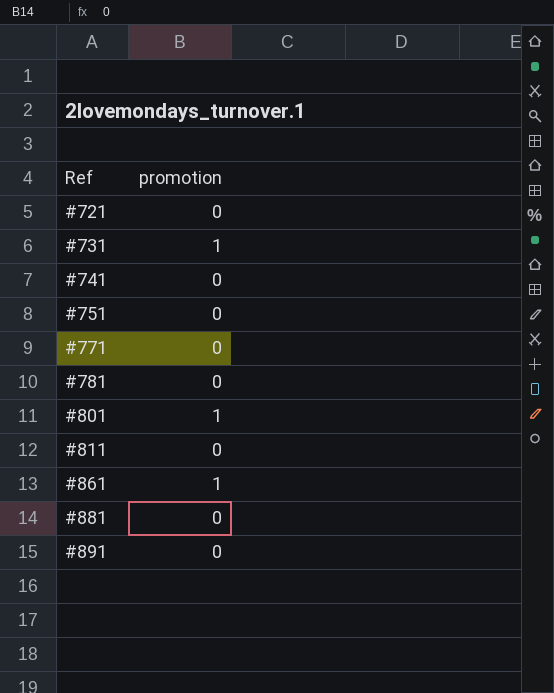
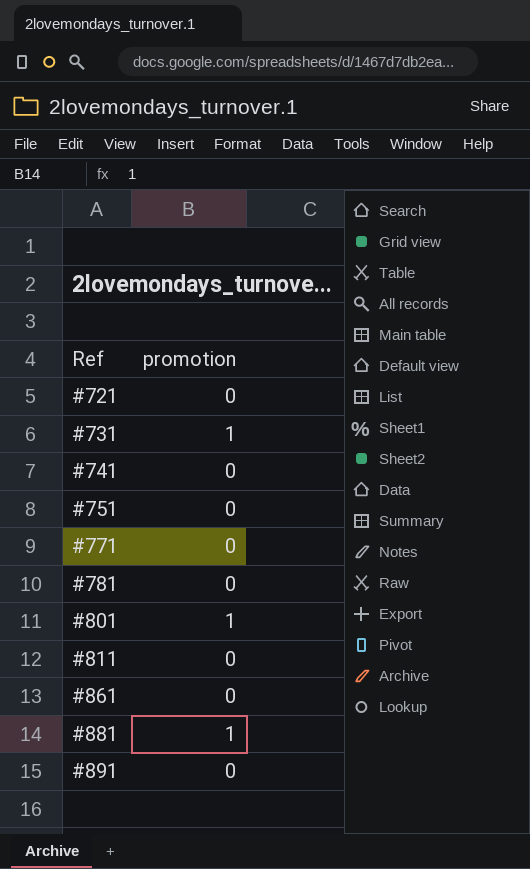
#861 | promotion: 1 -> 0
#881 | promotion: 0 -> 1

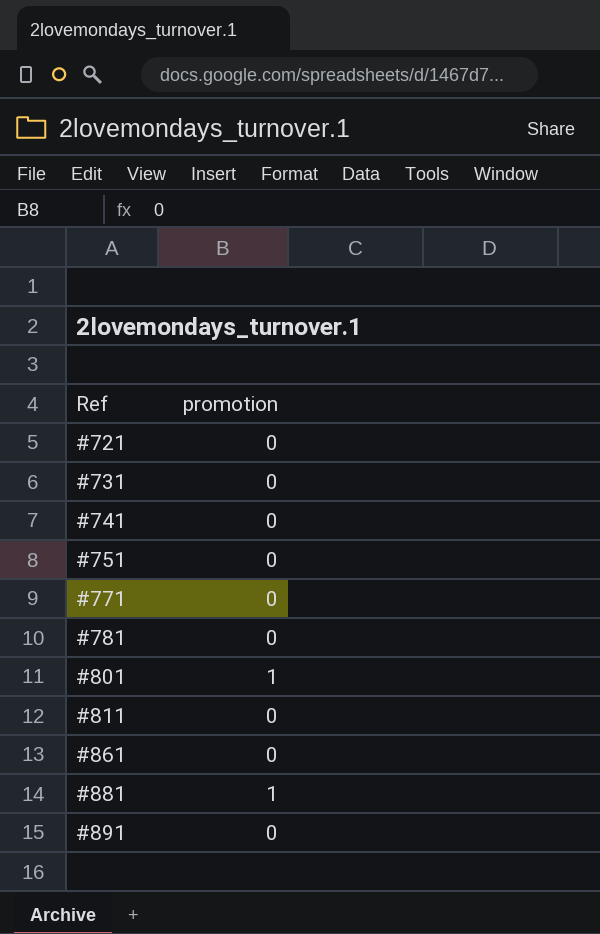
#731 | promotion: 1 -> 0

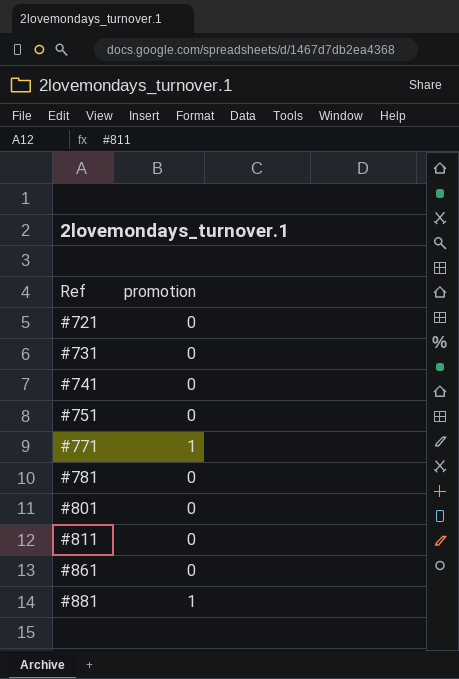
row #891: 0 -> none
#771 | promotion: 0 -> 1
#801 | promotion: 1 -> 0

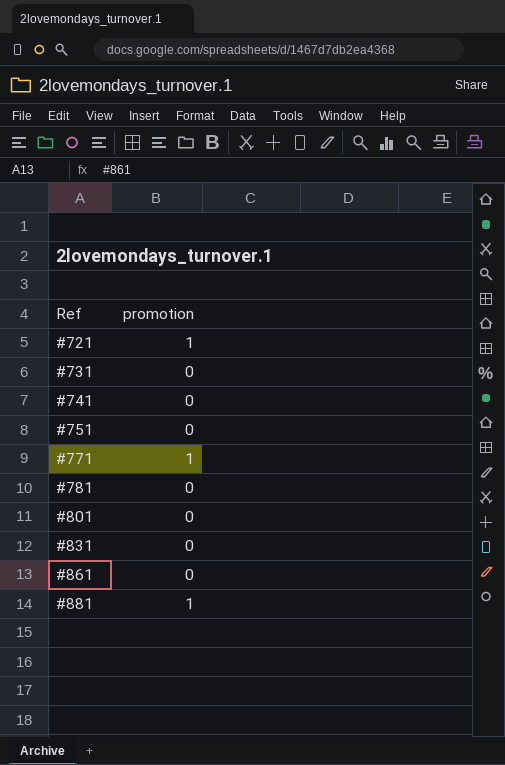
row #811: 0 -> none
#721 | promotion: 0 -> 1
row #831: none -> 0

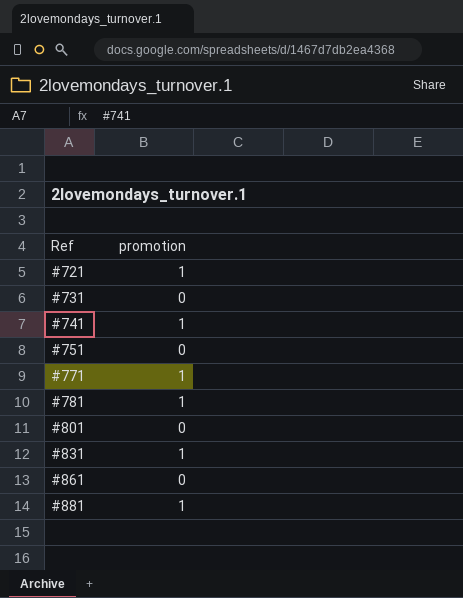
#741 | promotion: 0 -> 1
#781 | promotion: 0 -> 1
#831 | promotion: 0 -> 1

